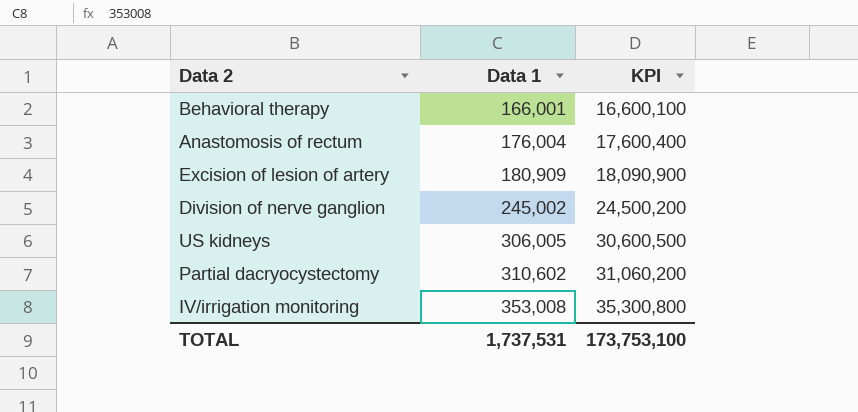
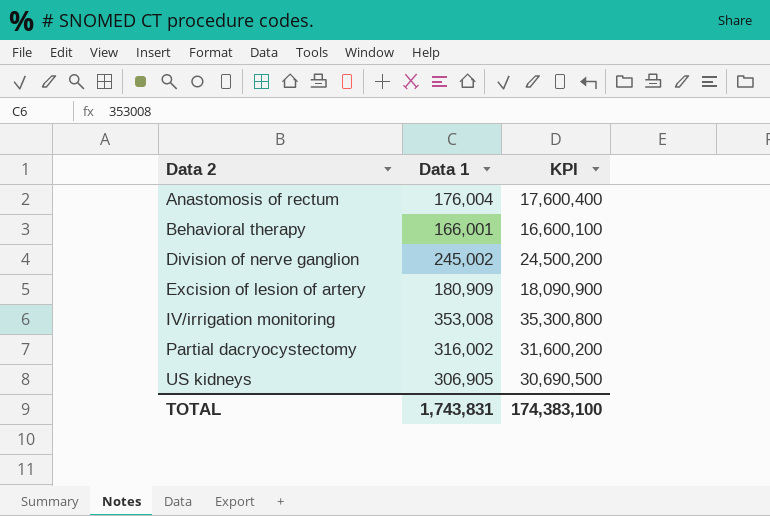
row order: Data 1 ascending -> Data 2 ascending
Partial dacryocystectomy | Data 1: 310,602 -> 316,002
Partial dacryocystectomy | KPI: 31,060,200 -> 31,600,200
US kidneys | Data 1: 306,005 -> 306,905
US kidneys | KPI: 30,600,500 -> 30,690,500
TOTAL | Data 1: 1,737,531 -> 1,743,831
TOTAL | KPI: 173,753,100 -> 174,383,100

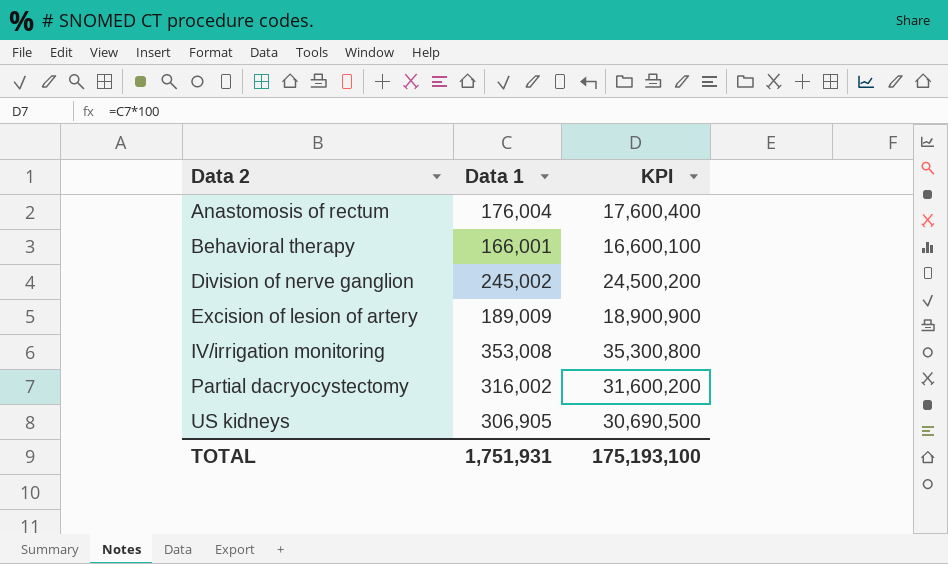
Excision of lesion of artery | Data 1: 180,909 -> 189,009
Excision of lesion of artery | KPI: 18,090,900 -> 18,900,900
TOTAL | Data 1: 1,743,831 -> 1,751,931
TOTAL | KPI: 174,383,100 -> 175,193,100

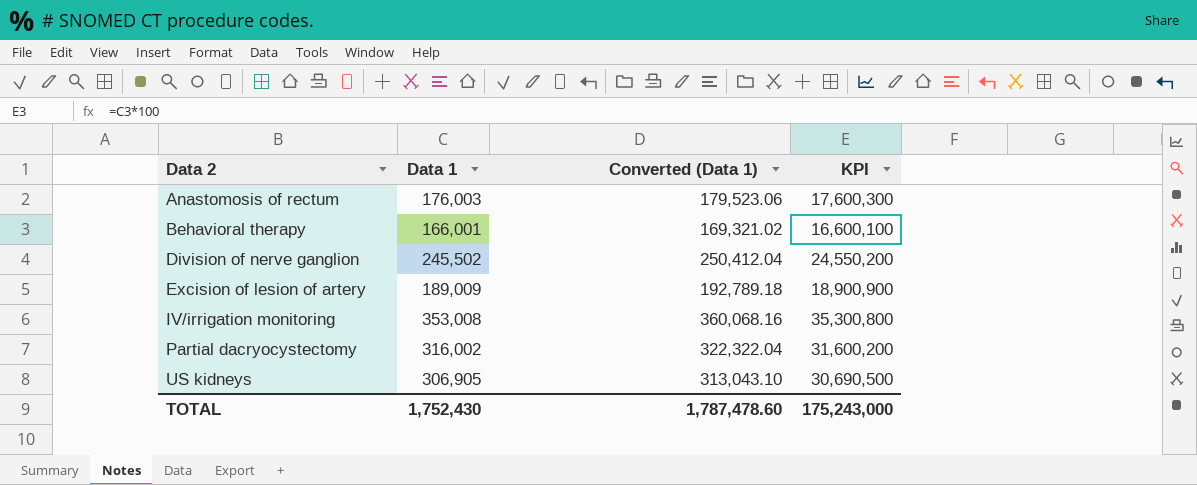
column Converted (Data 1) | formula: none -> [Data 1] * 1.02
Anastomosis of rectum | Data 1: 176,004 -> 176,003
Anastomosis of rectum | KPI: 17,600,400 -> 17,600,300
Division of nerve ganglion | Data 1: 245,002 -> 245,502
Division of nerve ganglion | KPI: 24,500,200 -> 24,550,200
TOTAL | Data 1: 1,751,931 -> 1,752,430
TOTAL | KPI: 175,193,100 -> 175,243,000

